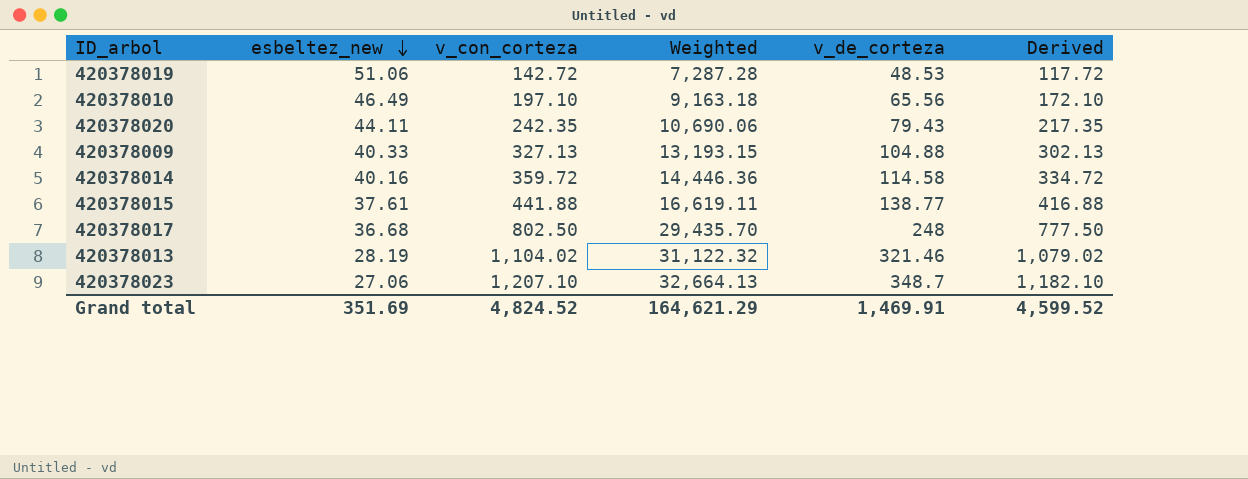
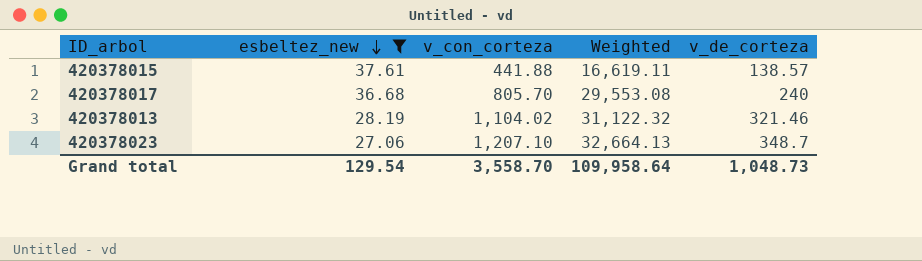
filter: none -> esbeltez_new <= 37.61
column Derived | formula: [v_con_corteza] - 25 -> none
420378015 | v_de_corteza: 138.77 -> 138.57
420378017 | v_con_corteza: 802.50 -> 805.70
420378017 | Weighted: 29,435.70 -> 29,553.08
420378017 | v_de_corteza: 248 -> 240
Grand total | esbeltez_new: 351.69 -> 129.54
Grand total | v_con_corteza: 4,824.52 -> 3,558.70
Grand total | Weighted: 164,621.29 -> 109,958.64
Grand total | v_de_corteza: 1,469.91 -> 1,048.73

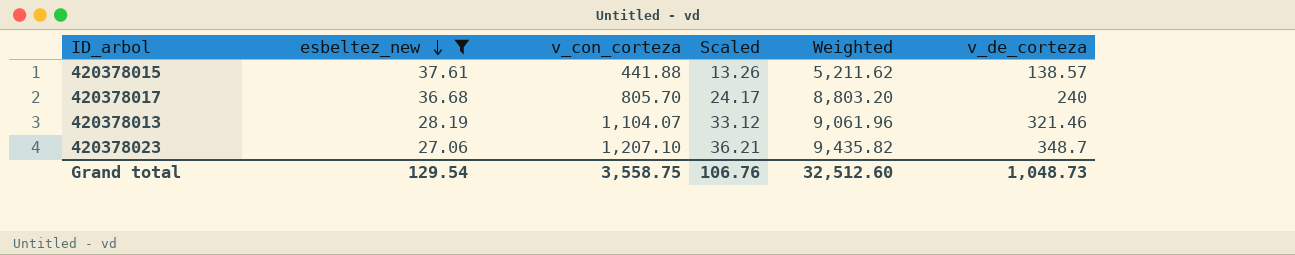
column Scaled | formula: none -> [v_con_corteza] * 0.03
column Weighted | formula: [esbeltez_new] * [v_con_corteza] -> [esbeltez_new] * [v_de_corteza]
420378013 | v_con_corteza: 1,104.02 -> 1,104.07
Grand total | v_con_corteza: 3,558.70 -> 3,558.75
Grand total | Weighted: 109,958.64 -> 32,512.60

